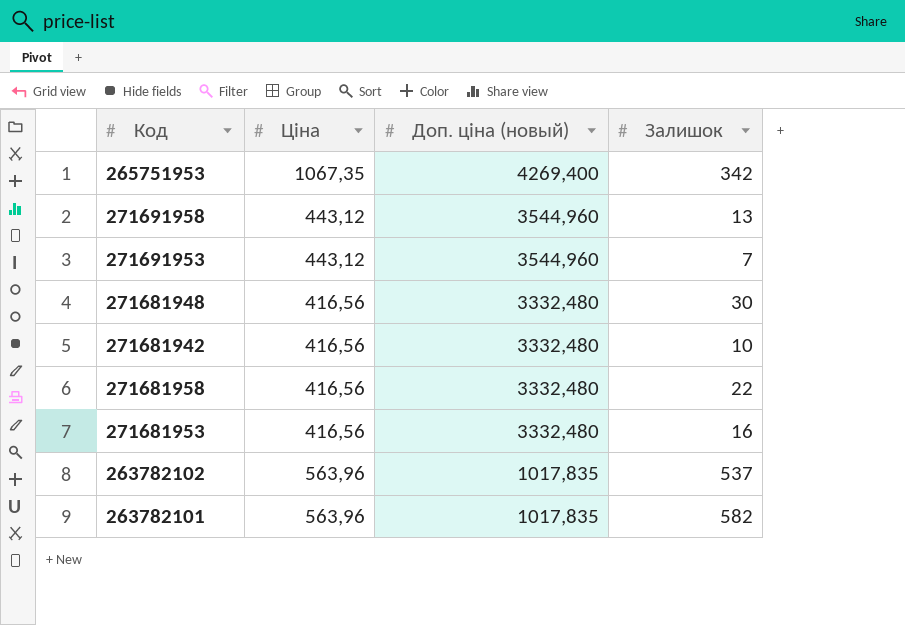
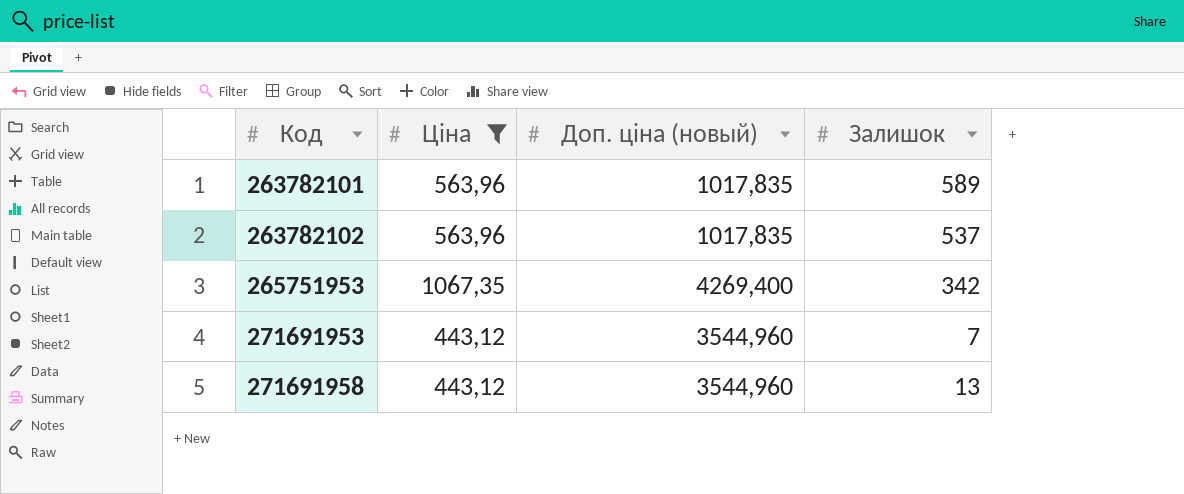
filter: none -> Ціна != 416,56
row order: Доп. ціна (новый) descending -> Код ascending
263782101 | Залишок: 582 -> 589

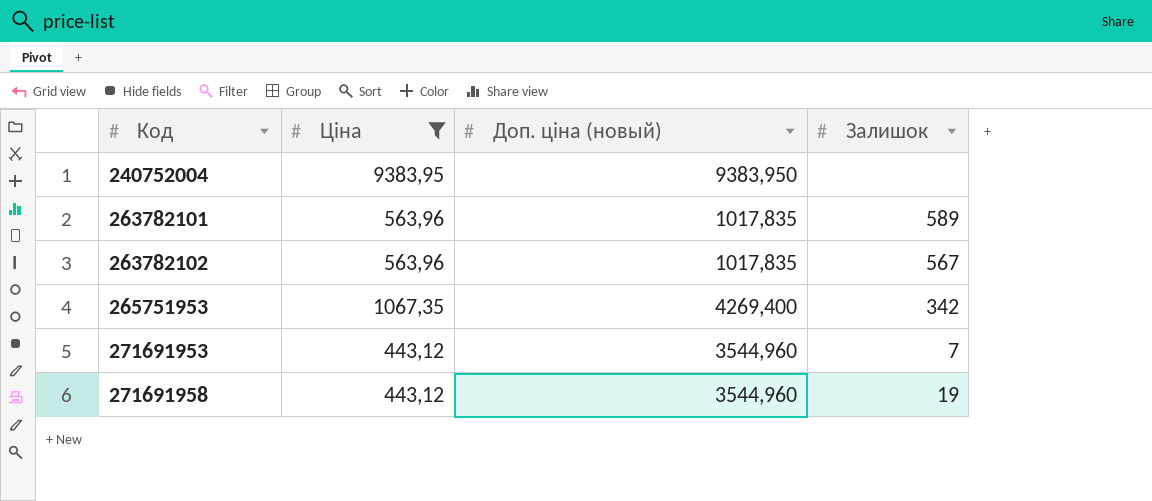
row 240752004: none -> 9383,95 | 9383,950 | none
263782102 | Залишок: 537 -> 567
271691958 | Залишок: 13 -> 19

